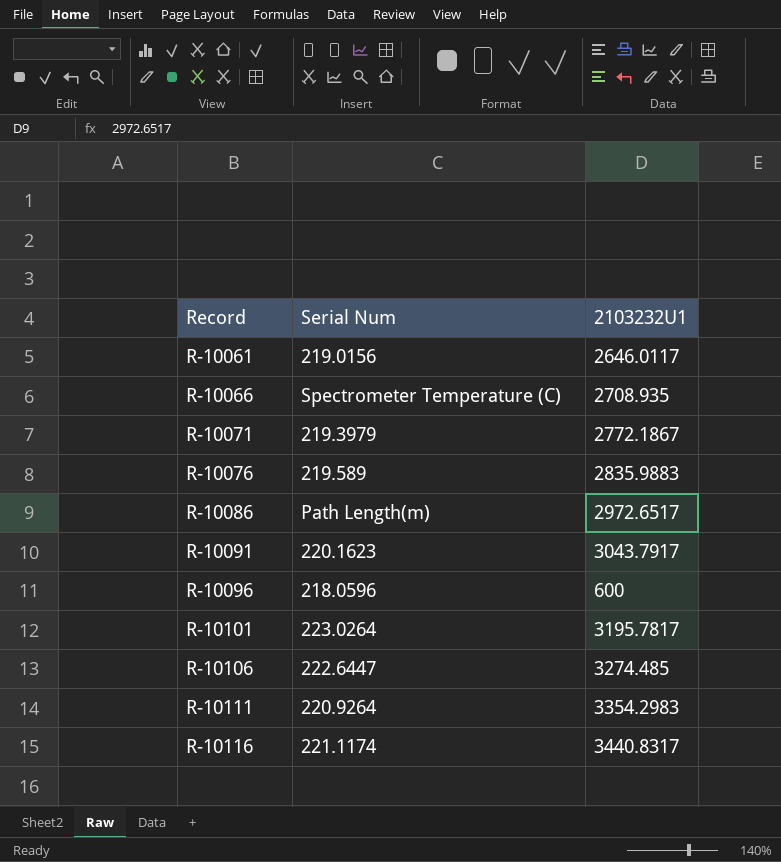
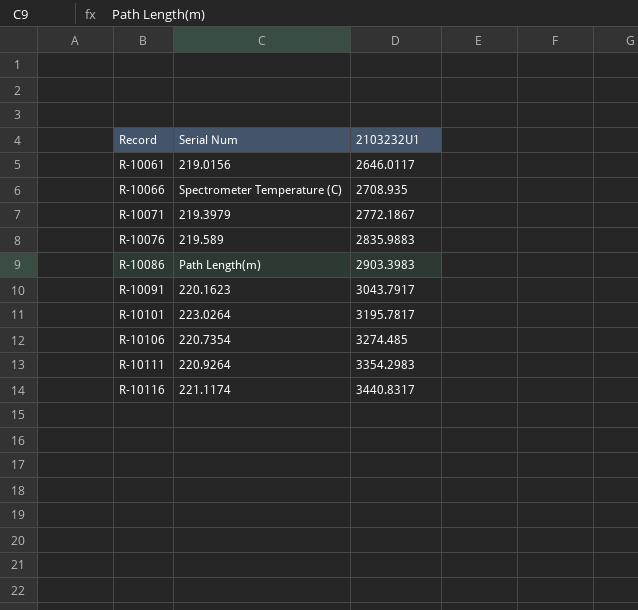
row R-10096: 218.0596 | 600 -> none
R-10086 | 2103232U1: 2972.6517 -> 2903.3983
R-10106 | Serial Num: 222.6447 -> 220.7354

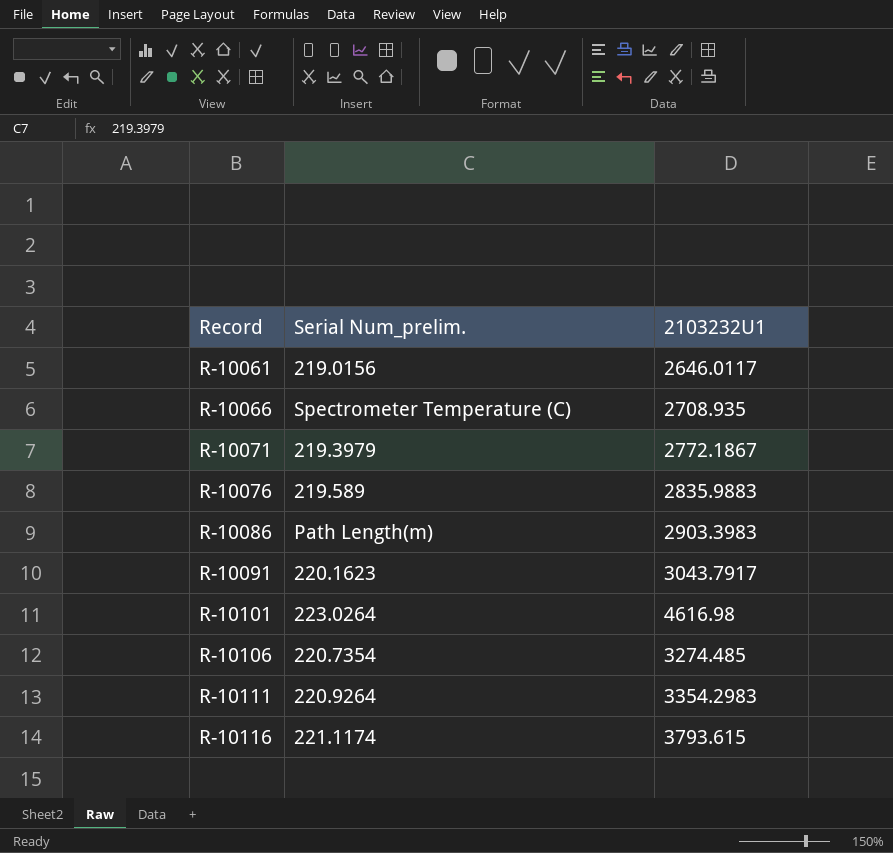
column name: Serial Num -> Serial Num_prelim.
R-10101 | 2103232U1: 3195.7817 -> 4616.98
R-10116 | 2103232U1: 3440.8317 -> 3793.615

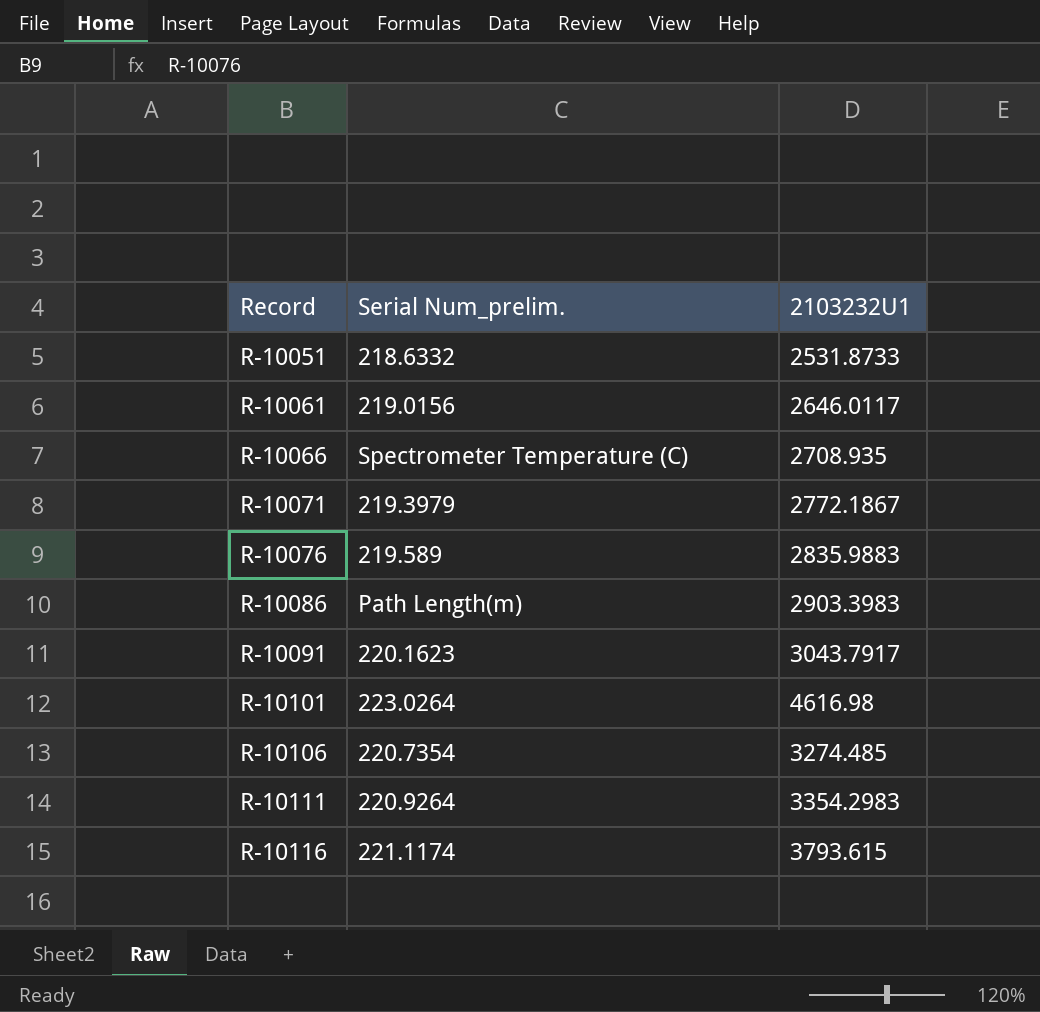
row R-10051: none -> 218.6332 | 2531.8733

